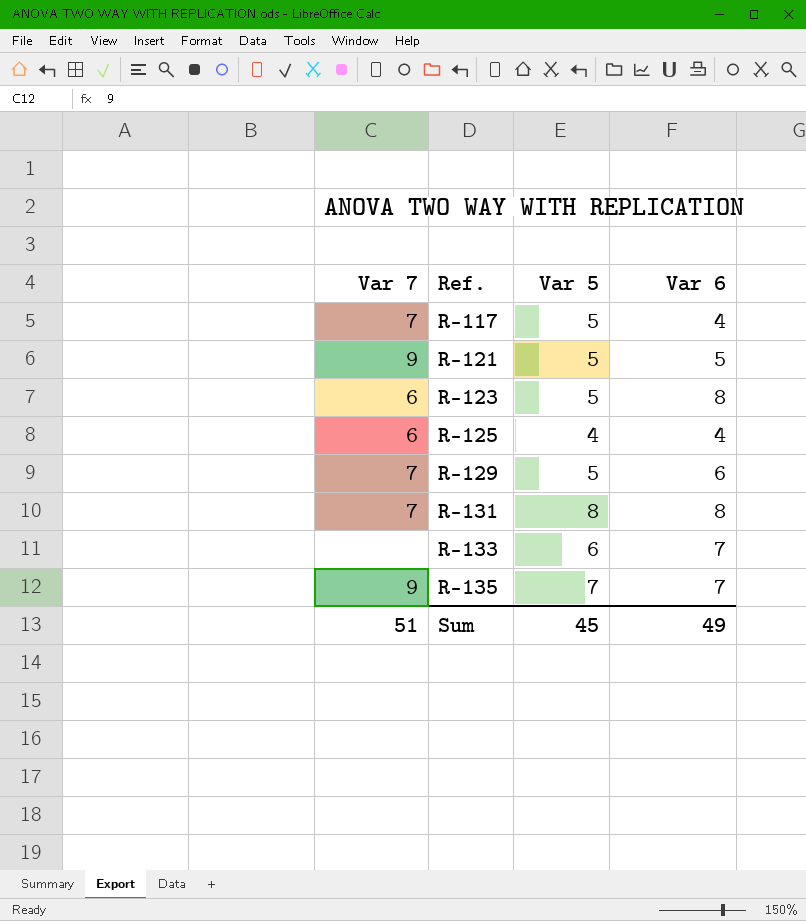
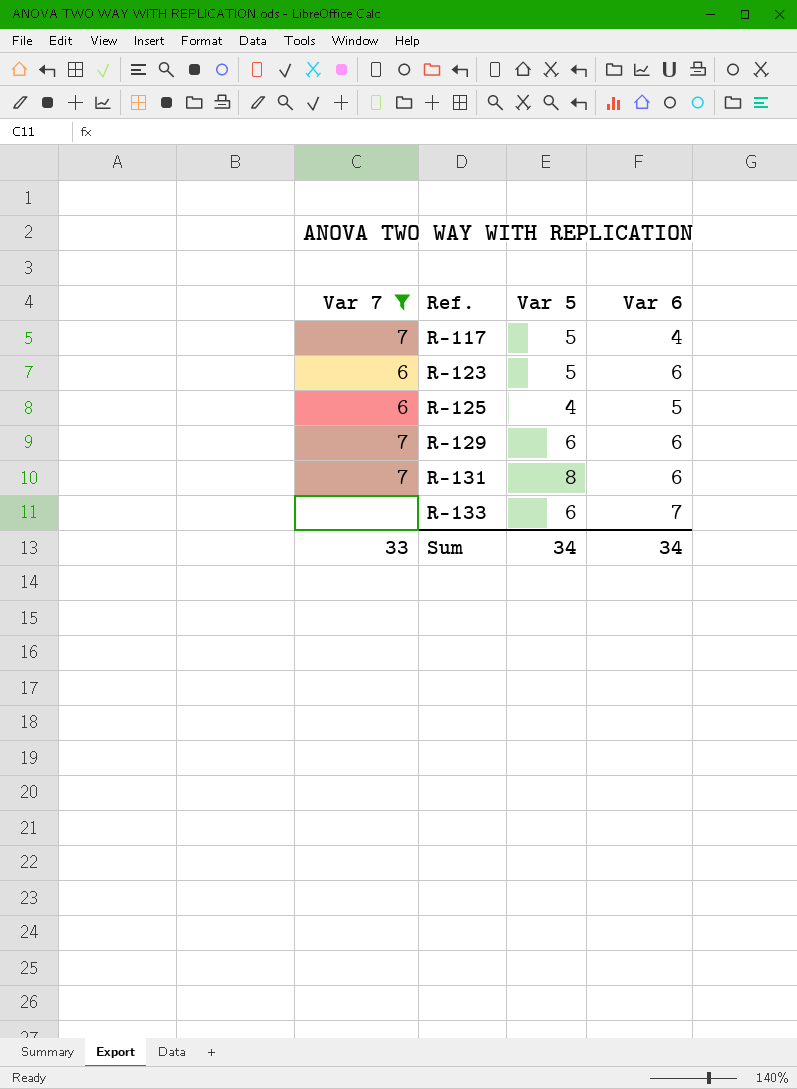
filter: none -> Var 7 != 9
R-123 | Var 6: 8 -> 6
R-125 | Var 6: 4 -> 5
R-129 | Var 5: 5 -> 6
R-131 | Var 6: 8 -> 6
Sum | Var 7: 51 -> 33
Sum | Var 5: 45 -> 34
Sum | Var 6: 49 -> 34

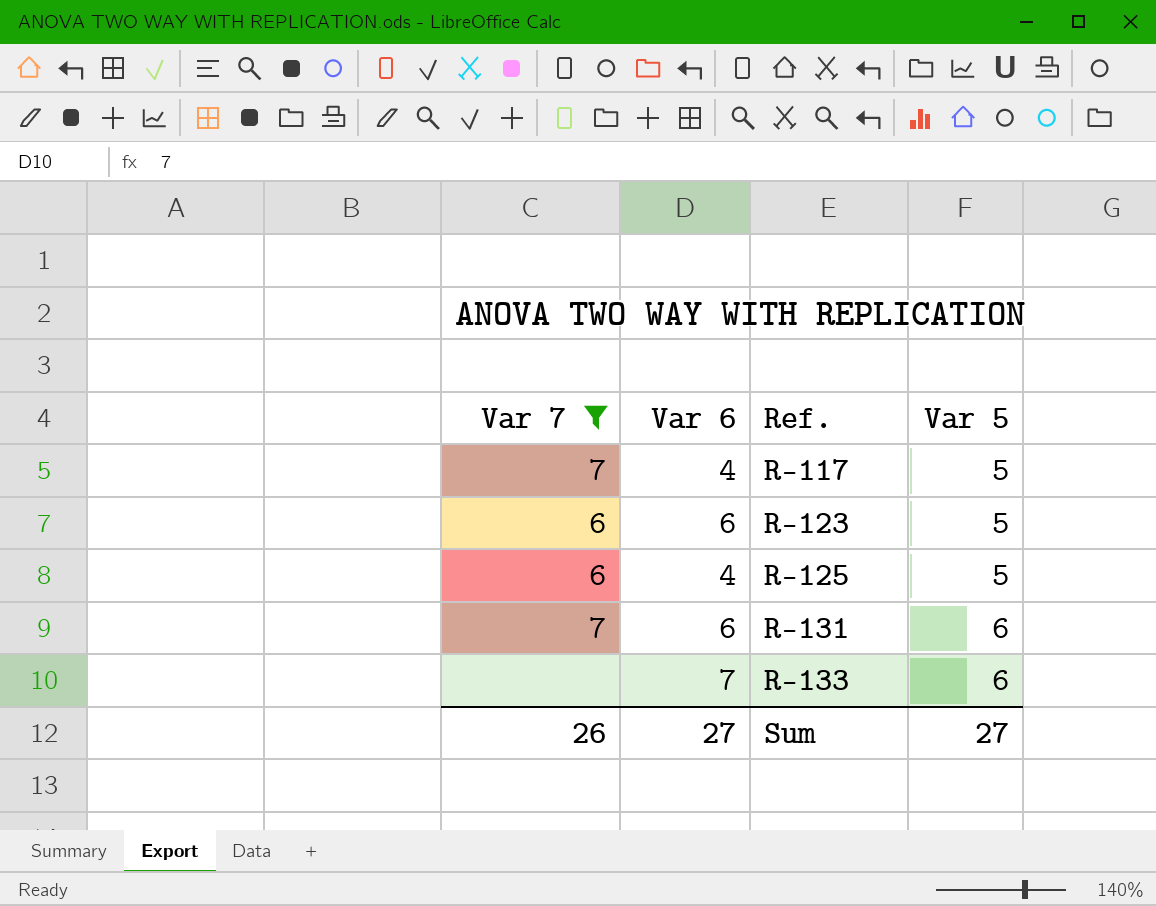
column Var 6 | position: 4 -> 2
row R-129: 7 | 6 | 6 -> none
R-125 | Var 6: 5 -> 4
R-125 | Var 5: 4 -> 5
R-131 | Var 5: 8 -> 6
Sum | Var 7: 33 -> 26
Sum | Var 6: 34 -> 27
Sum | Var 5: 34 -> 27

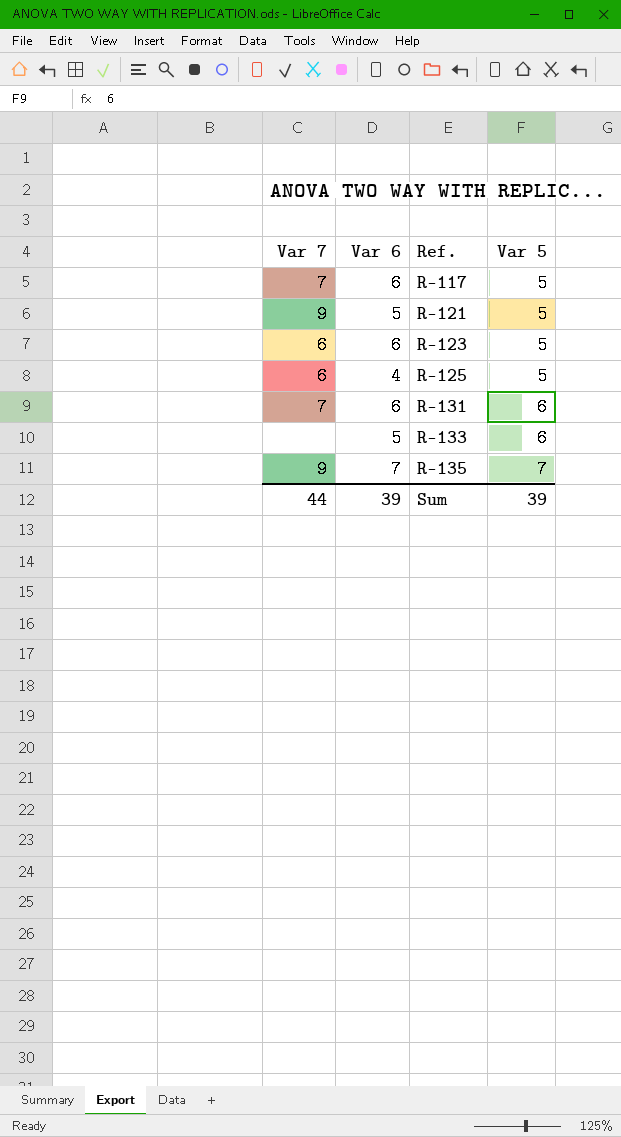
filter: Var 7 != 9 -> none
R-117 | Var 6: 4 -> 6
R-133 | Var 6: 7 -> 5
Sum | Var 7: 26 -> 44
Sum | Var 6: 27 -> 39
Sum | Var 5: 27 -> 39

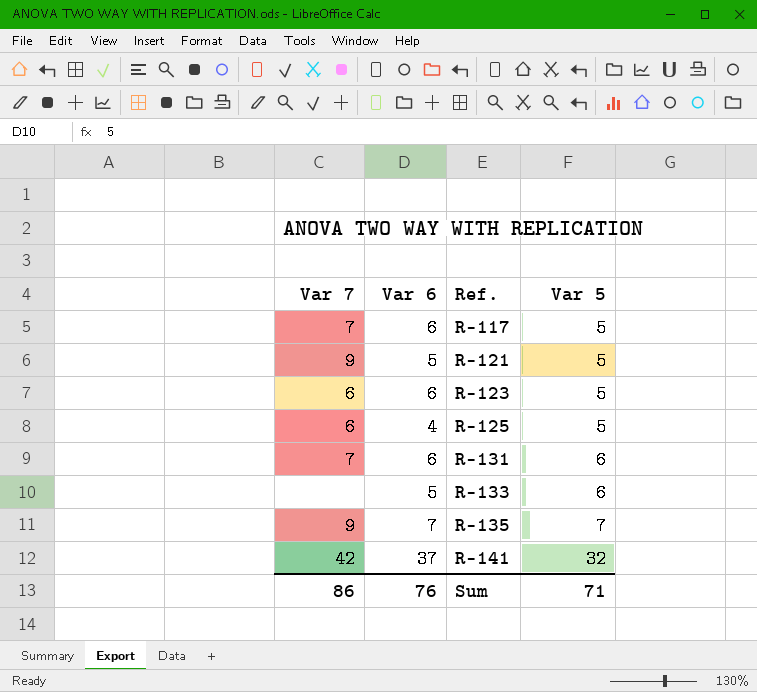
row R-141: none -> 42 | 37 | 32
Sum | Var 7: 44 -> 86
Sum | Var 6: 39 -> 76
Sum | Var 5: 39 -> 71

